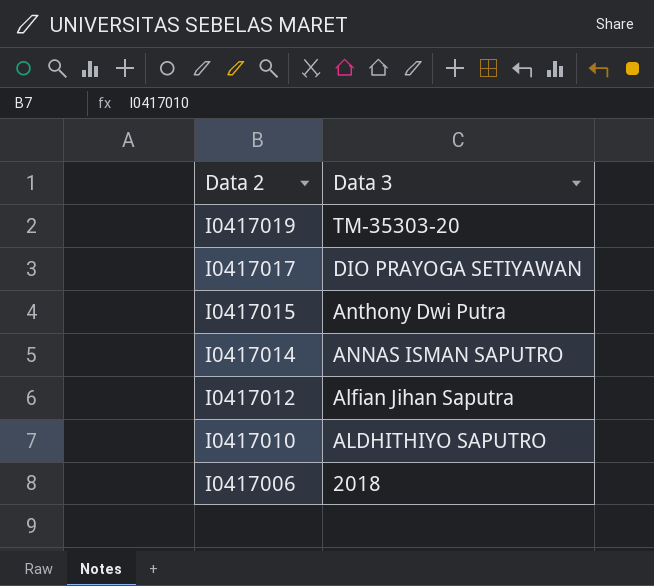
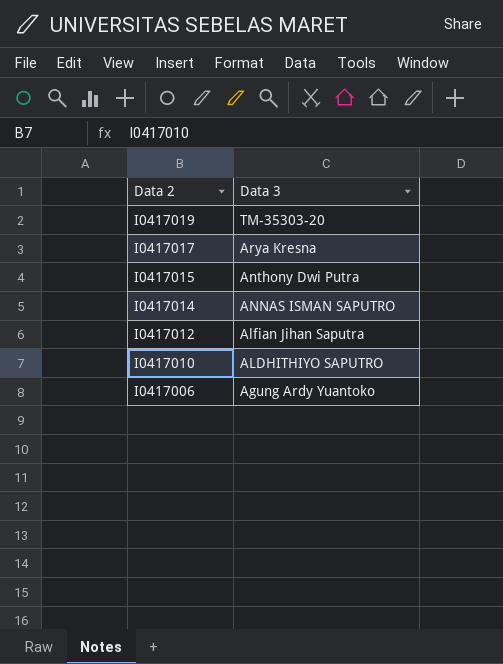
I0417017 | Data 3: DIO PRAYOGA SETIYAWAN -> Arya Kresna
I0417006 | Data 3: 2018 -> Agung Ardy Yuantoko

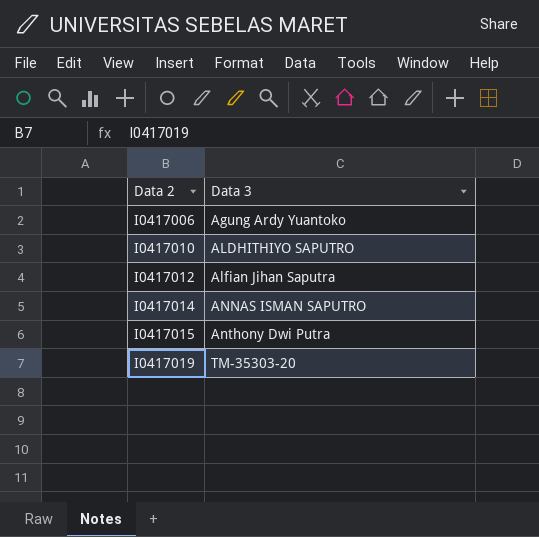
row order: Data 2 descending -> Data 2 ascending
row I0417017: Arya Kresna -> none

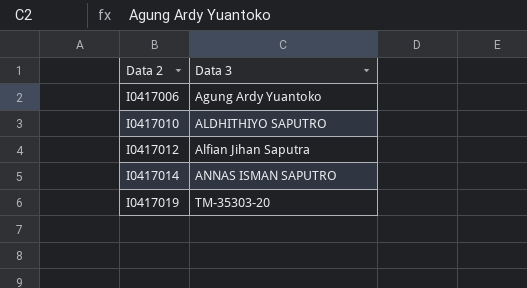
row I0417015: Anthony Dwi Putra -> none

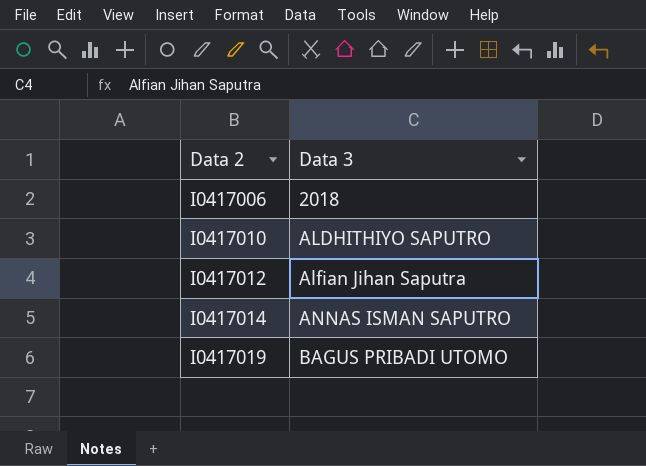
I0417006 | Data 3: Agung Ardy Yuantoko -> 2018
I0417019 | Data 3: TM-35303-20 -> BAGUS PRIBADI UTOMO

